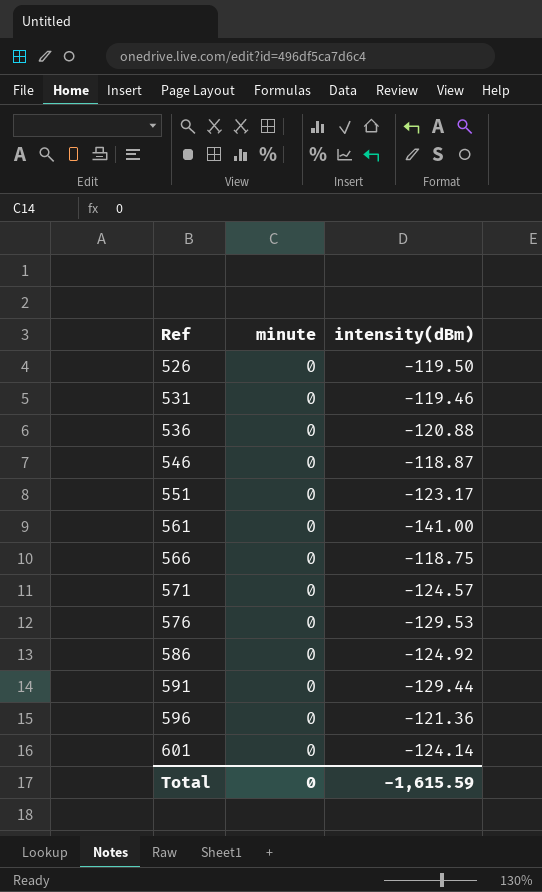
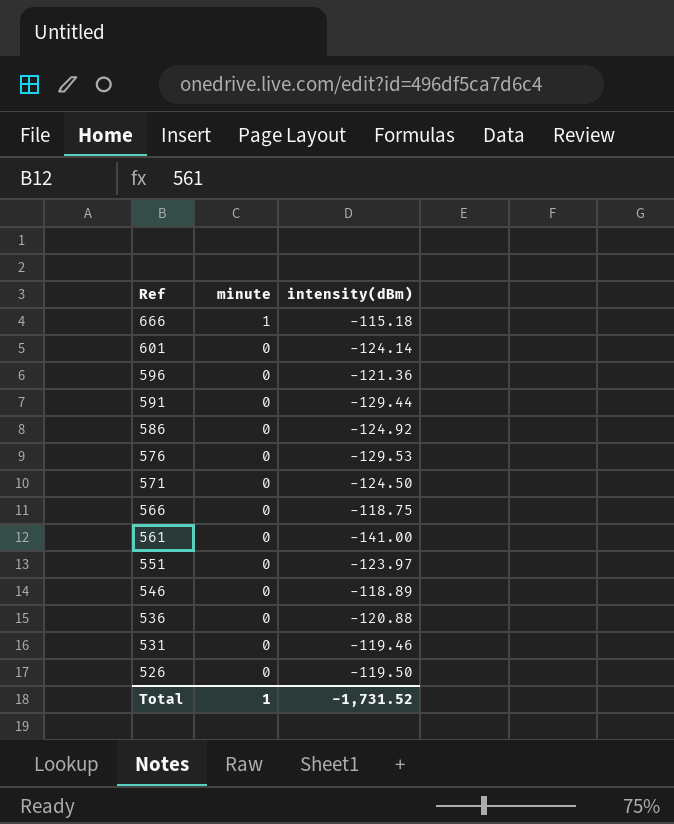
row order: Ref ascending -> Ref descending
row 666: none -> 1 | -115.18
571 | intensity(dBm): -124.57 -> -124.50
551 | intensity(dBm): -123.17 -> -123.97
546 | intensity(dBm): -118.87 -> -118.89
Total | minute: 0 -> 1
Total | intensity(dBm): -1,615.59 -> -1,731.52

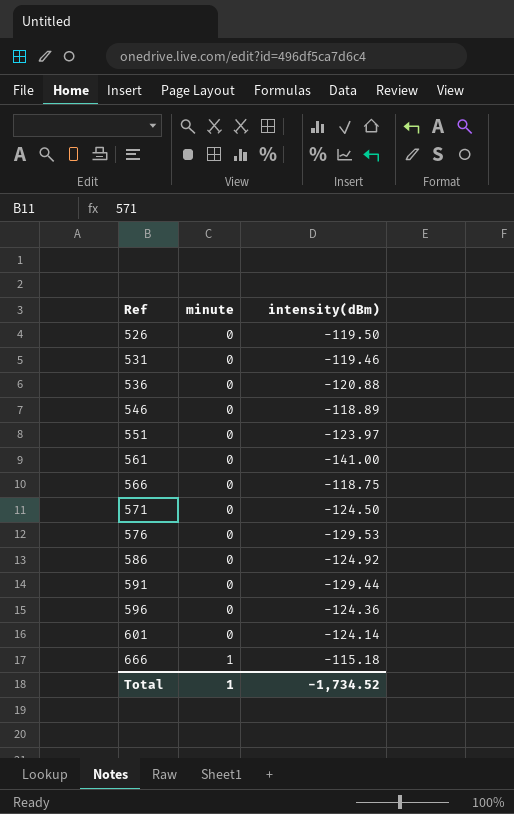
row order: Ref descending -> Ref ascending
596 | intensity(dBm): -121.36 -> -124.36
Total | intensity(dBm): -1,731.52 -> -1,734.52

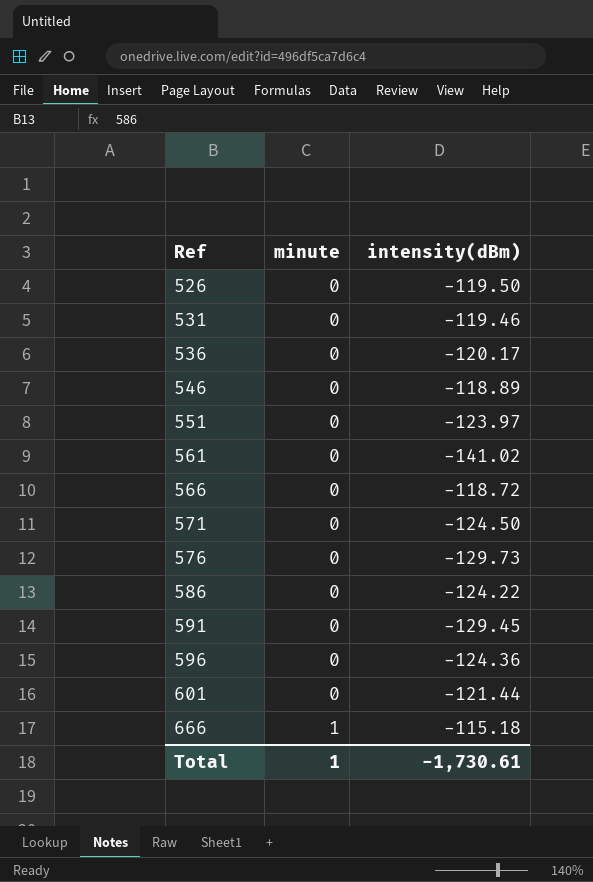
536 | intensity(dBm): -120.88 -> -120.17
561 | intensity(dBm): -141.00 -> -141.02
566 | intensity(dBm): -118.75 -> -118.72
576 | intensity(dBm): -129.53 -> -129.73
586 | intensity(dBm): -124.92 -> -124.22
591 | intensity(dBm): -129.44 -> -129.45
601 | intensity(dBm): -124.14 -> -121.44
Total | intensity(dBm): -1,734.52 -> -1,730.61

